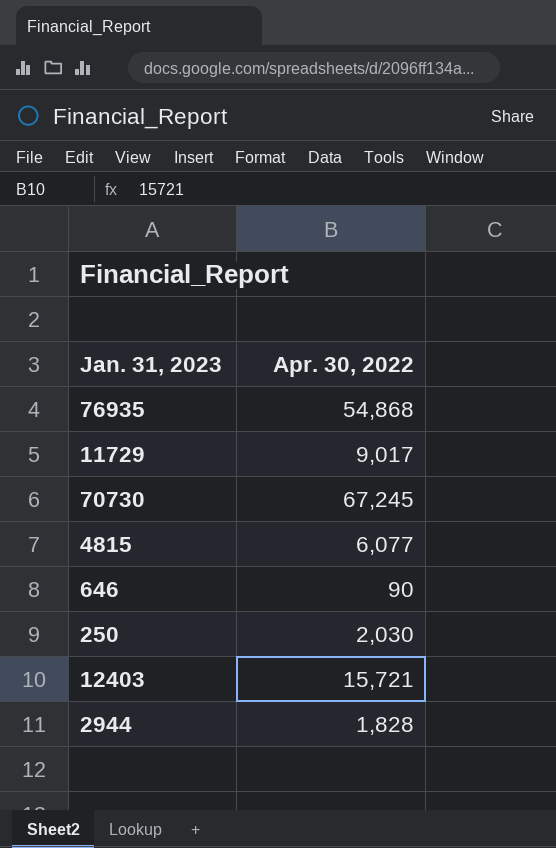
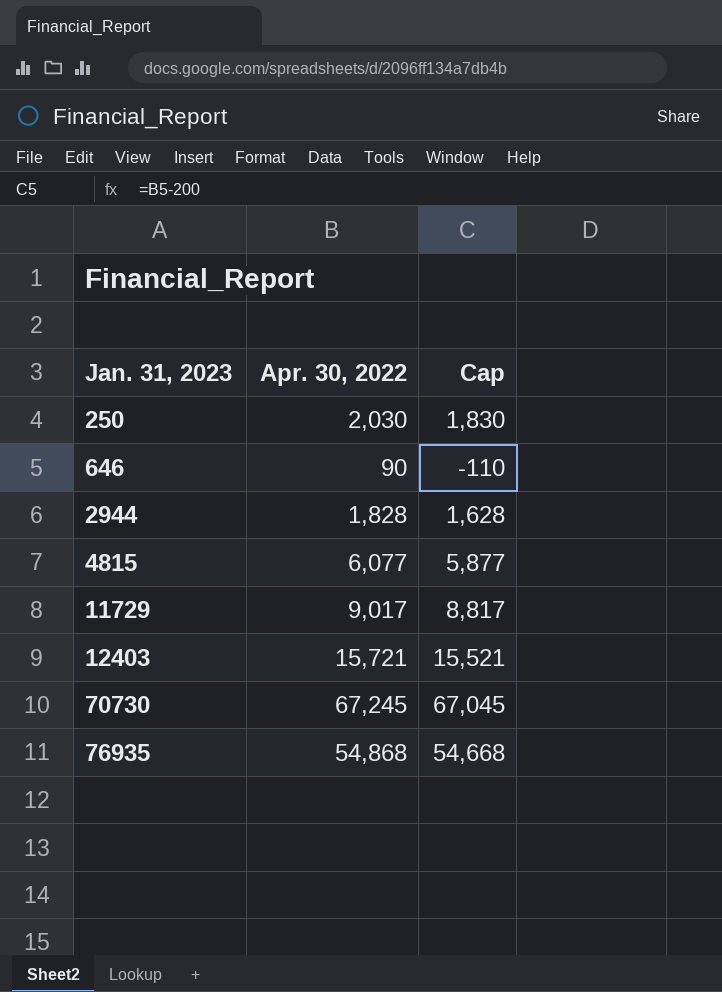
row order: none -> Jan. 31, 2023 ascending
column Cap | formula: none -> [Apr. 30, 2022] - 200

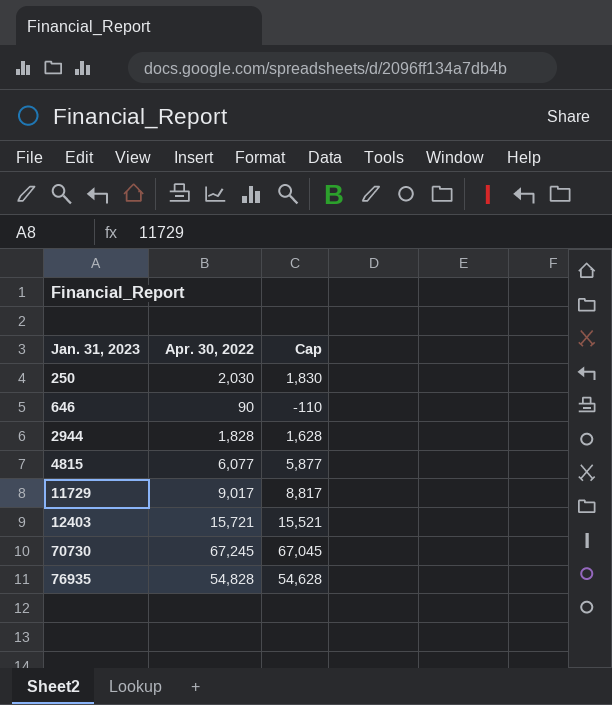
76935 | Apr. 30, 2022: 54,868 -> 54,828
76935 | Cap: 54,668 -> 54,628

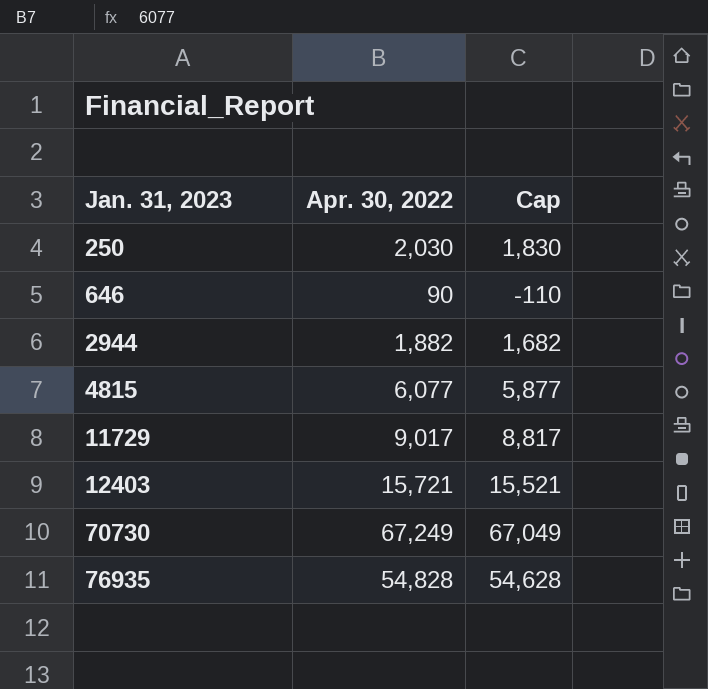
2944 | Apr. 30, 2022: 1,828 -> 1,882
2944 | Cap: 1,628 -> 1,682
70730 | Apr. 30, 2022: 67,245 -> 67,249
70730 | Cap: 67,045 -> 67,049

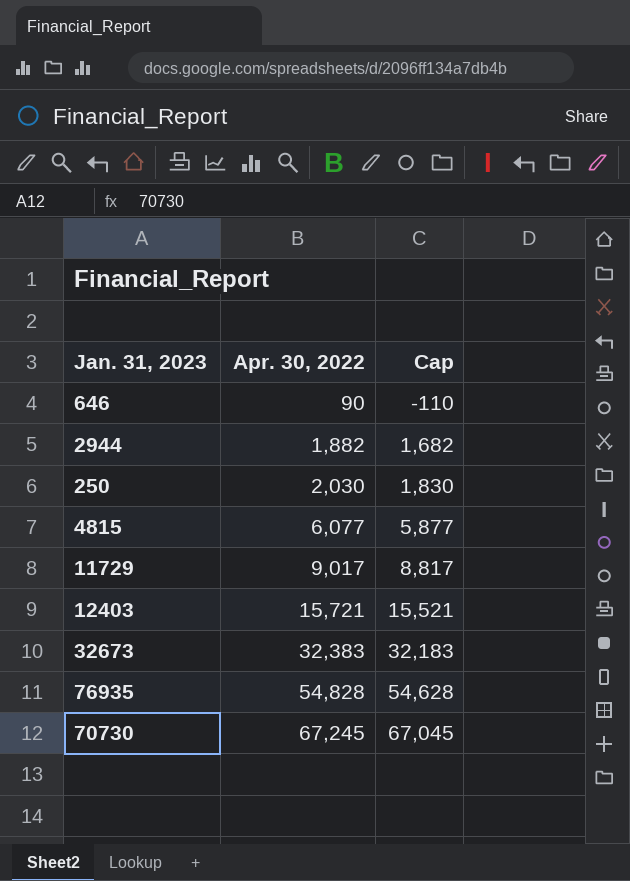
row order: Jan. 31, 2023 ascending -> Apr. 30, 2022 ascending
row 32673: none -> 32,383 | 32,183
70730 | Apr. 30, 2022: 67,249 -> 67,245
70730 | Cap: 67,049 -> 67,045

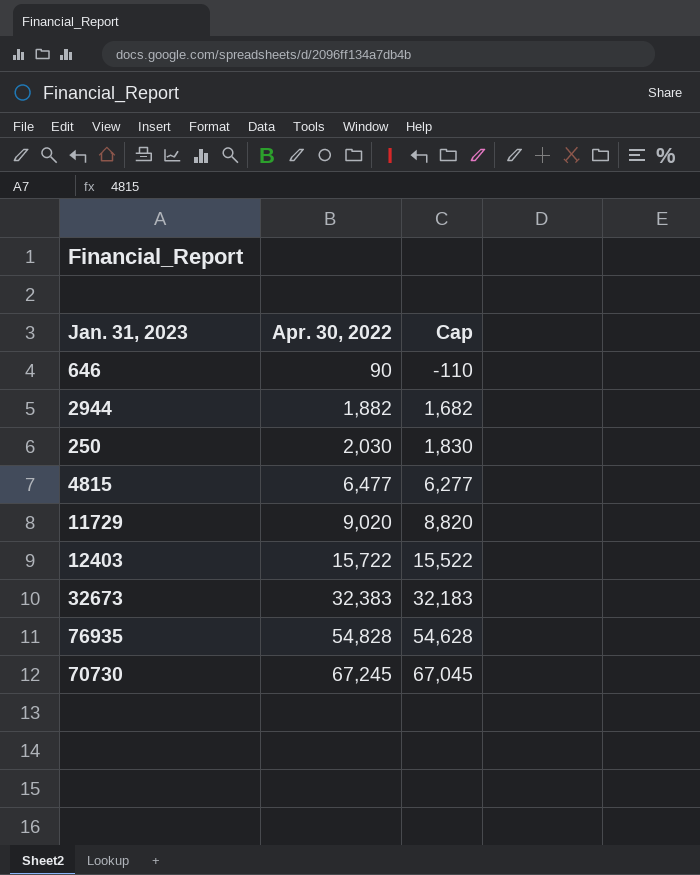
4815 | Apr. 30, 2022: 6,077 -> 6,477
4815 | Cap: 5,877 -> 6,277
11729 | Apr. 30, 2022: 9,017 -> 9,020
11729 | Cap: 8,817 -> 8,820
12403 | Apr. 30, 2022: 15,721 -> 15,722
12403 | Cap: 15,521 -> 15,522

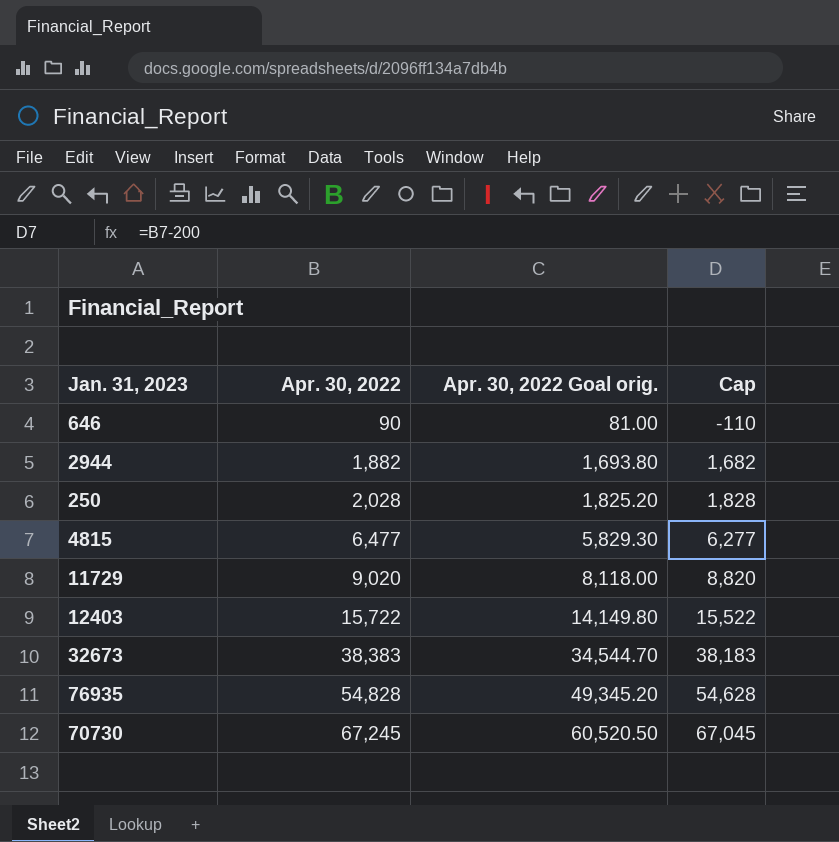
column Apr. 30, 2022 Goal orig. | formula: none -> [Apr. 30, 2022] * 0.9
250 | Apr. 30, 2022: 2,030 -> 2,028
250 | Cap: 1,830 -> 1,828
32673 | Apr. 30, 2022: 32,383 -> 38,383
32673 | Cap: 32,183 -> 38,183

